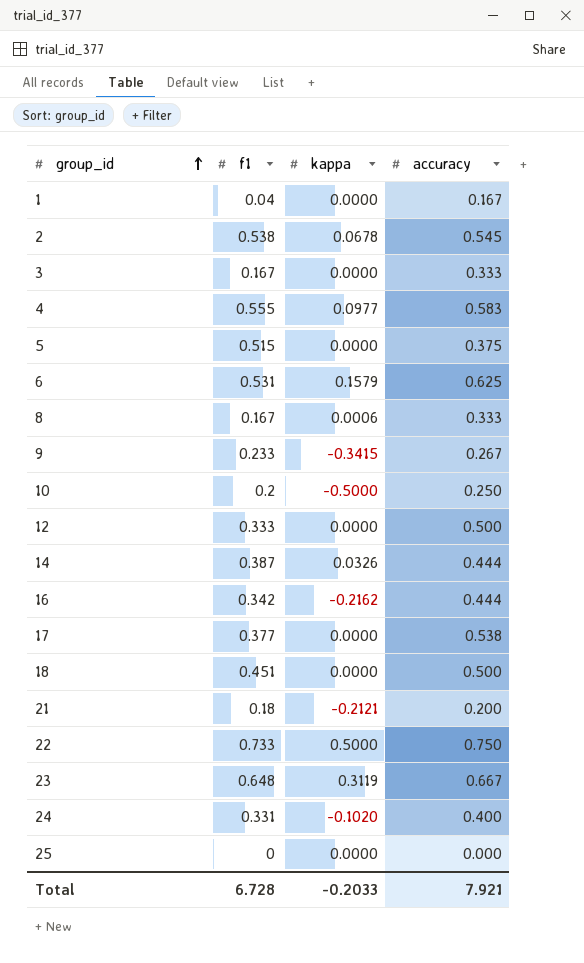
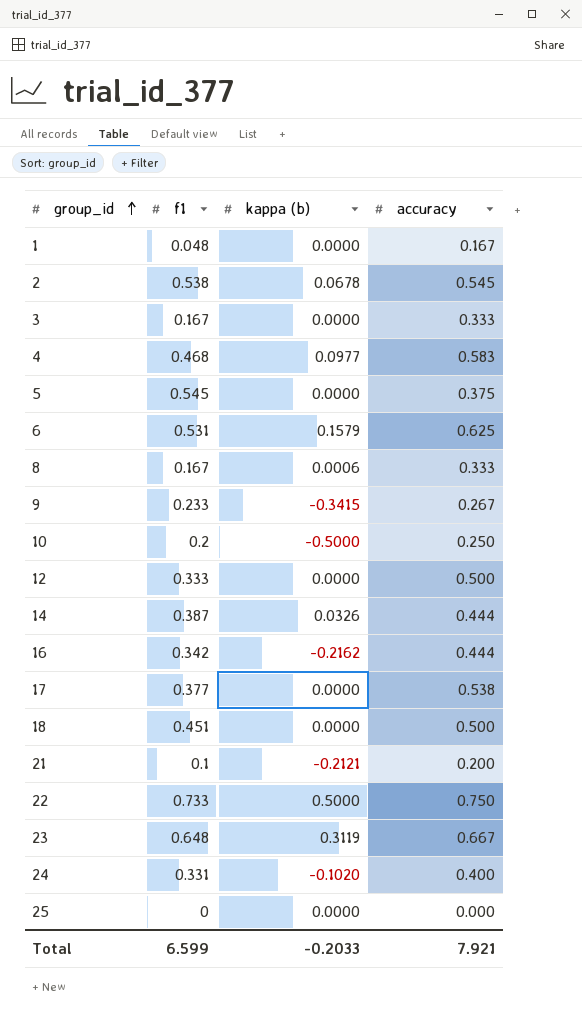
column name: kappa -> kappa (b)
1 | f1: 0.04 -> 0.048
4 | f1: 0.555 -> 0.468
5 | f1: 0.515 -> 0.545
21 | f1: 0.18 -> 0.1
Total | f1: 6.728 -> 6.599

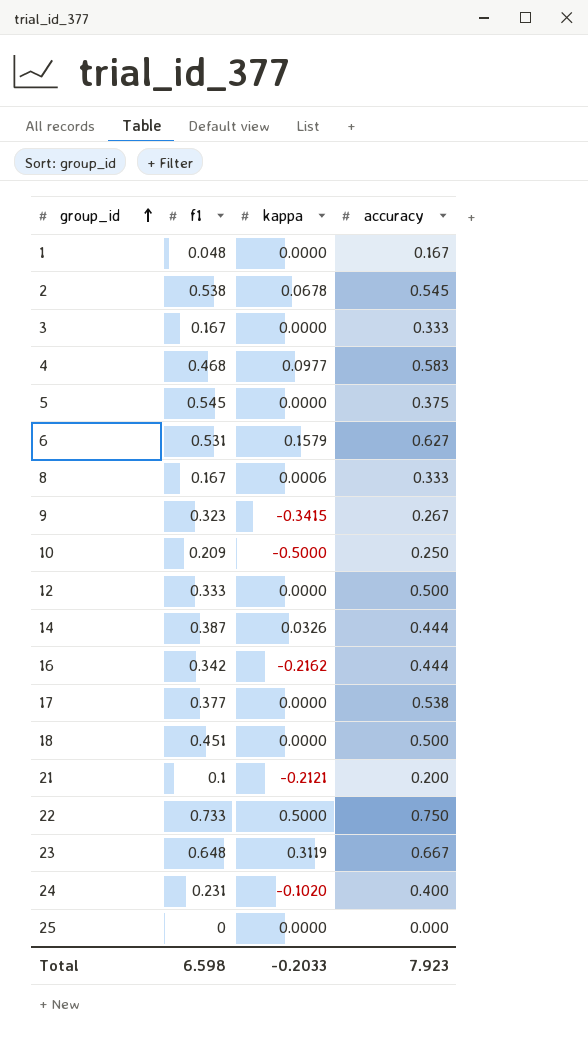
column name: kappa (b) -> kappa
6 | accuracy: 0.625 -> 0.627
9 | f1: 0.233 -> 0.323
10 | f1: 0.2 -> 0.209
24 | f1: 0.331 -> 0.231
Total | f1: 6.599 -> 6.598
Total | accuracy: 7.921 -> 7.923

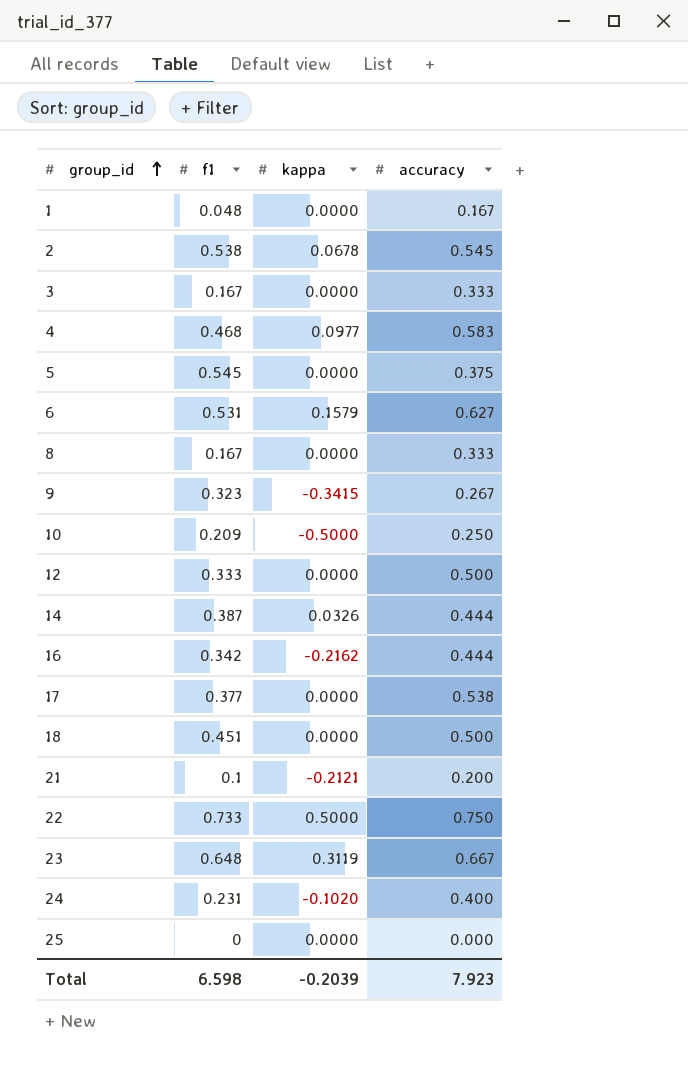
8 | kappa: 0.0006 -> 0.0000
Total | kappa: -0.2033 -> -0.2039

